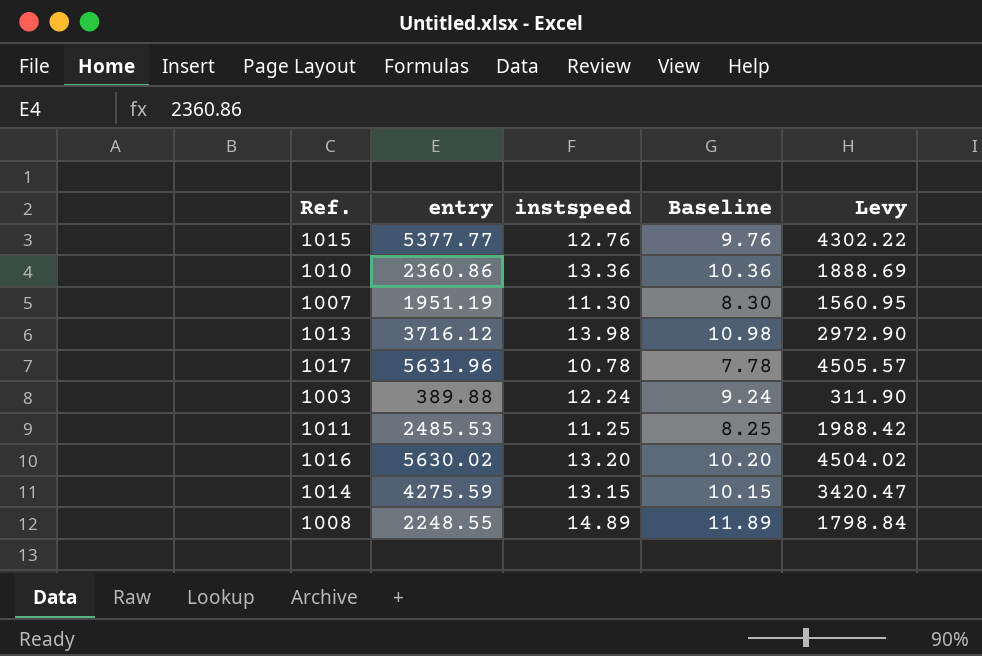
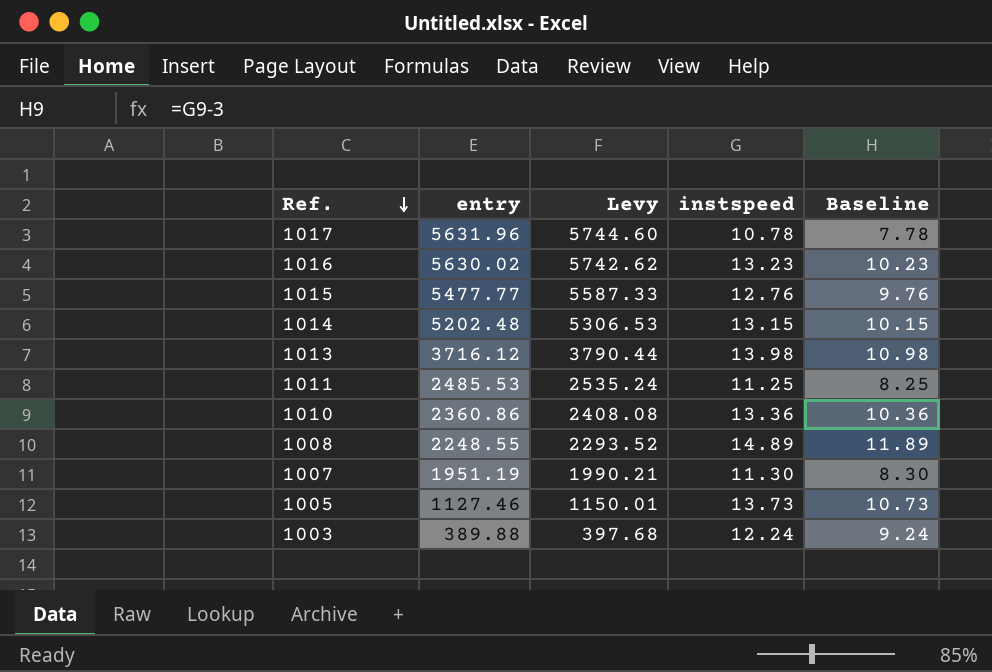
row order: none -> Ref. descending
column Levy | formula: [entry] * 0.8 -> [entry] * 1.02
column Levy | position: 5 -> 3
1016 | instspeed: 13.20 -> 13.23
1016 | Baseline: 10.20 -> 10.23
1015 | entry: 5377.77 -> 5477.77
1014 | entry: 4275.59 -> 5202.48
row 1005: none -> 1127.46 | 1150.01 | 13.73 | 10.73

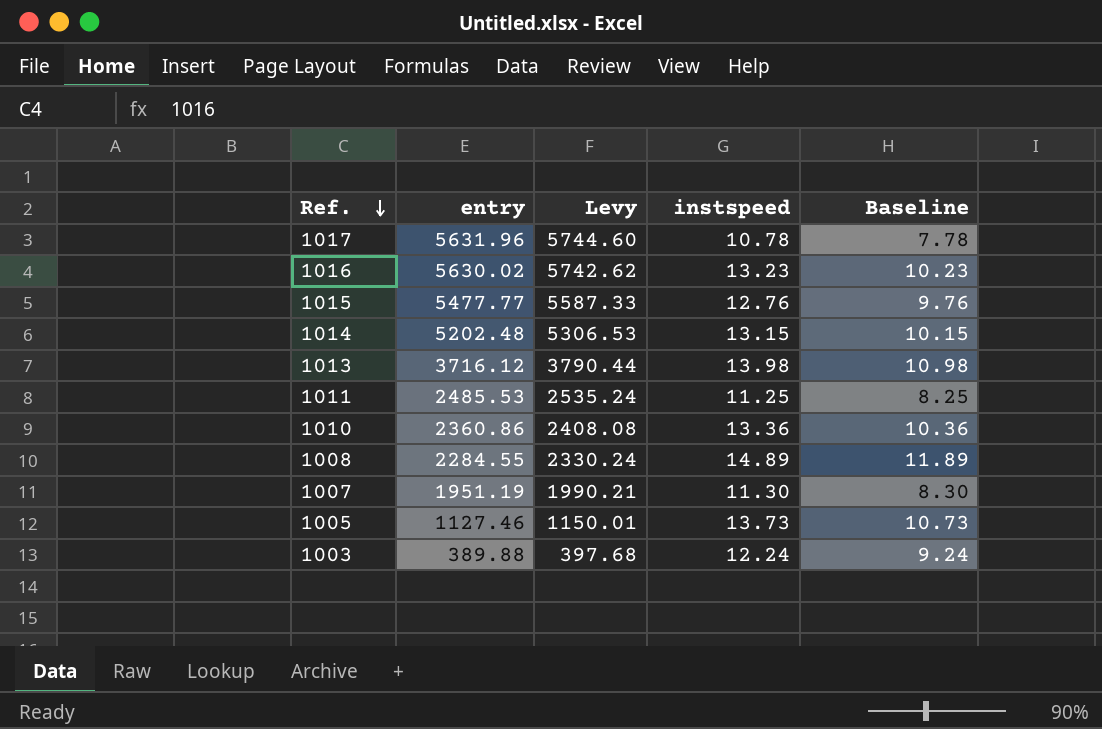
1008 | entry: 2248.55 -> 2284.55
1008 | Levy: 2293.52 -> 2330.24

